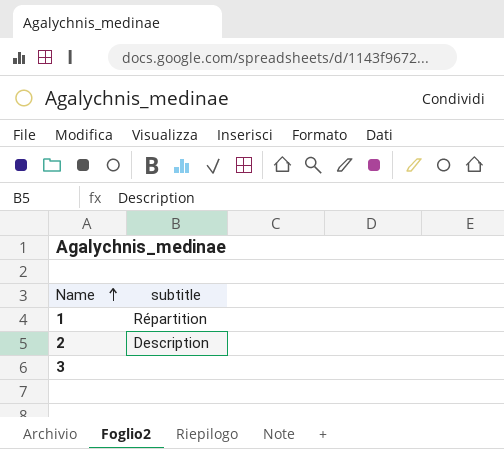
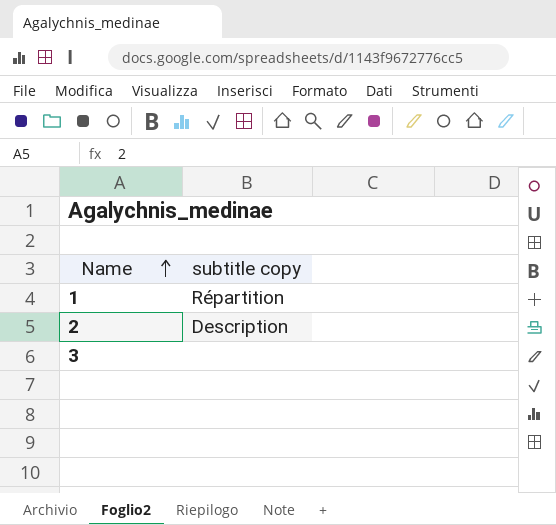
column name: subtitle -> subtitle copy

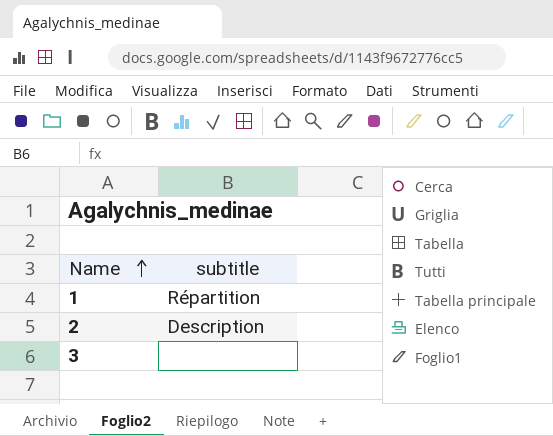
column name: subtitle copy -> subtitle

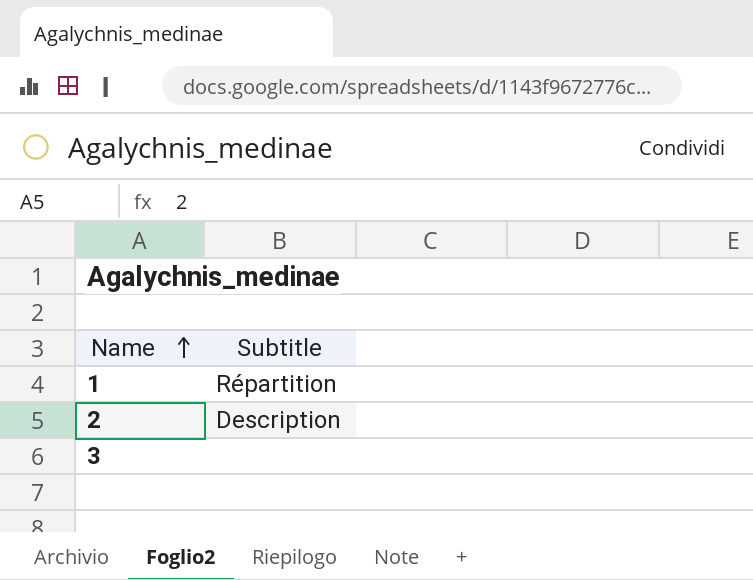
column name: subtitle -> Subtitle

